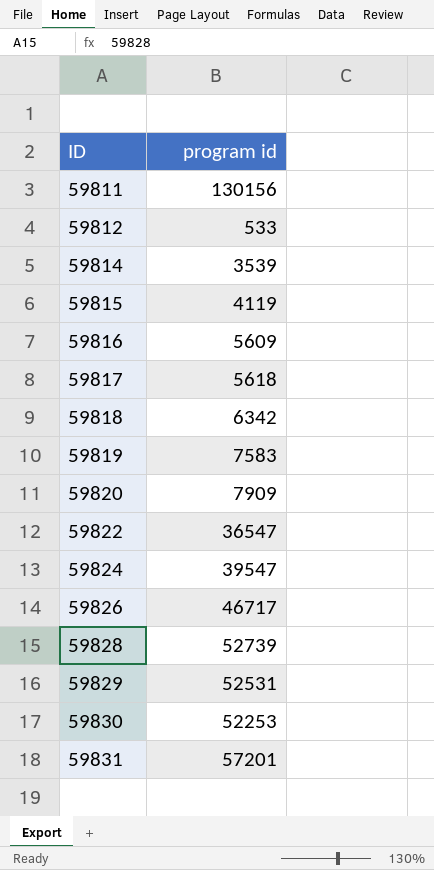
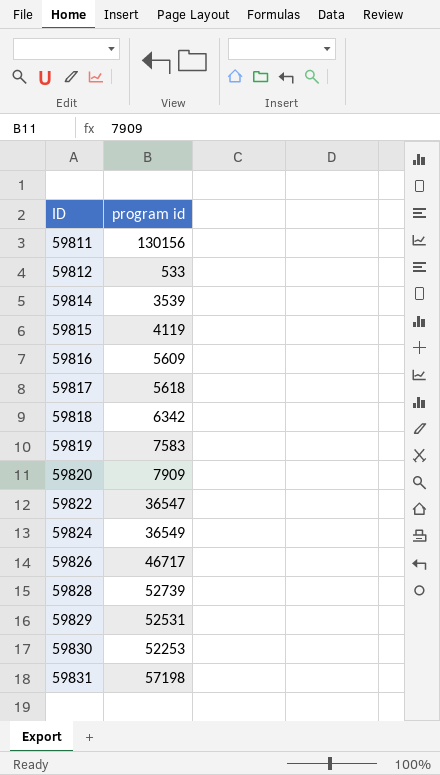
59824 | program id: 39547 -> 36549
59831 | program id: 57201 -> 57198

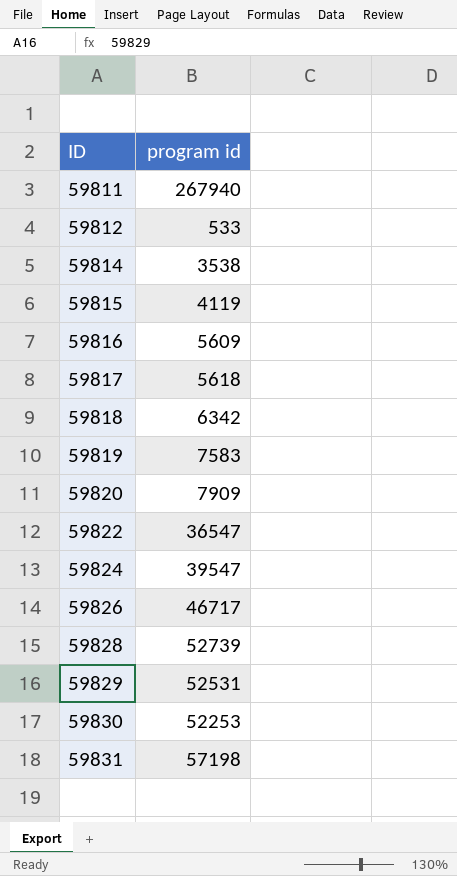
59811 | program id: 130156 -> 267940
59814 | program id: 3539 -> 3538
59824 | program id: 36549 -> 39547

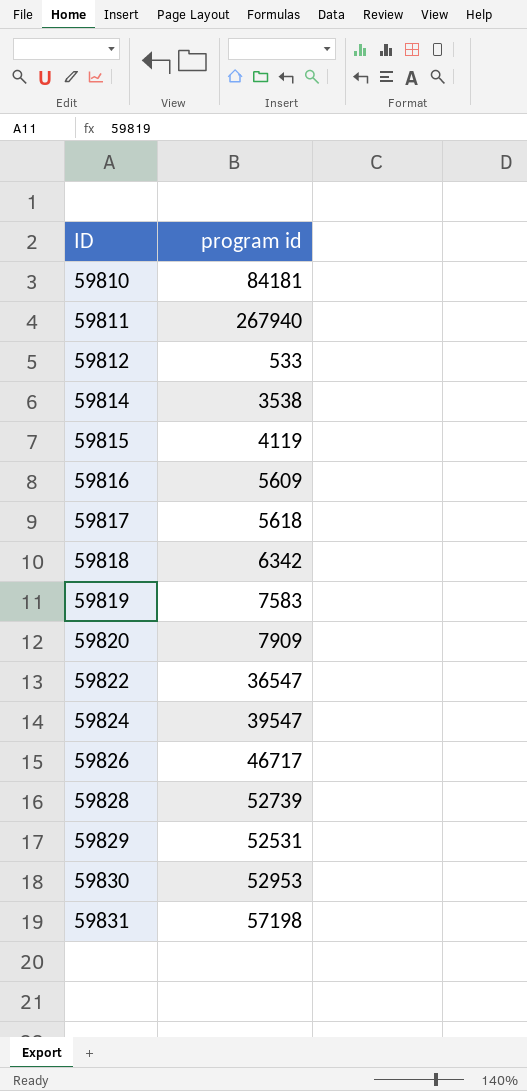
row 59810: none -> 84181
59830 | program id: 52253 -> 52953

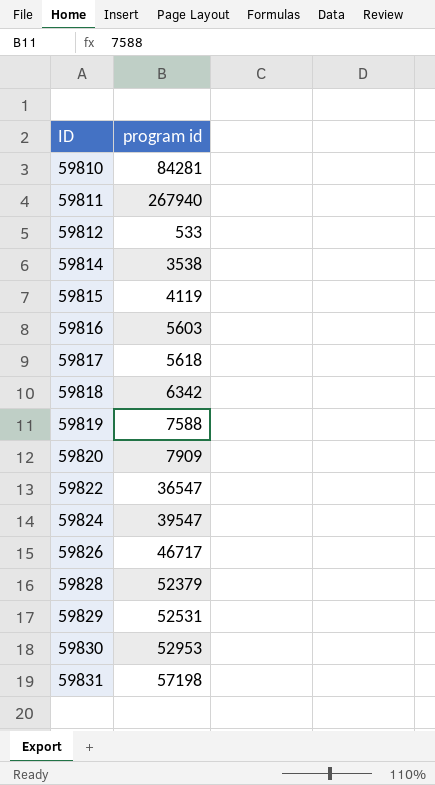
59810 | program id: 84181 -> 84281
59816 | program id: 5609 -> 5603
59819 | program id: 7583 -> 7588
59828 | program id: 52739 -> 52379

